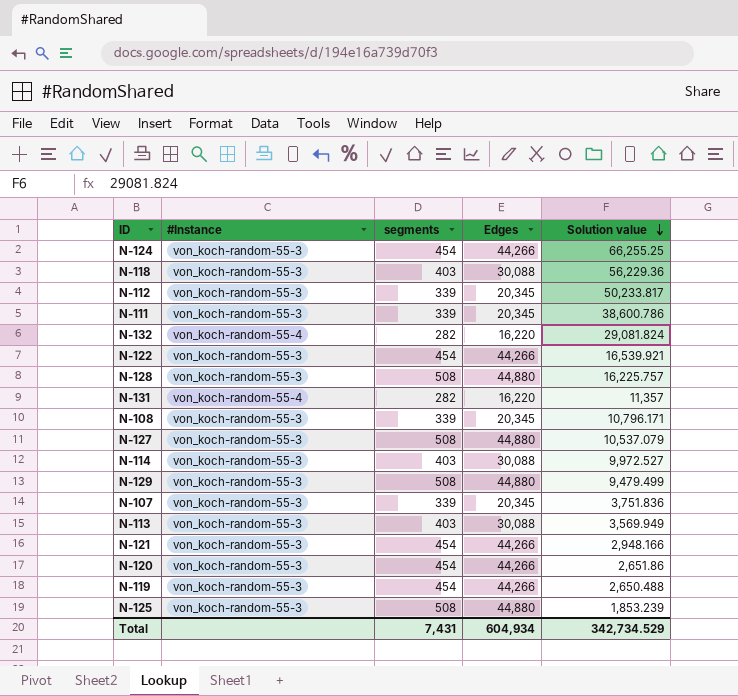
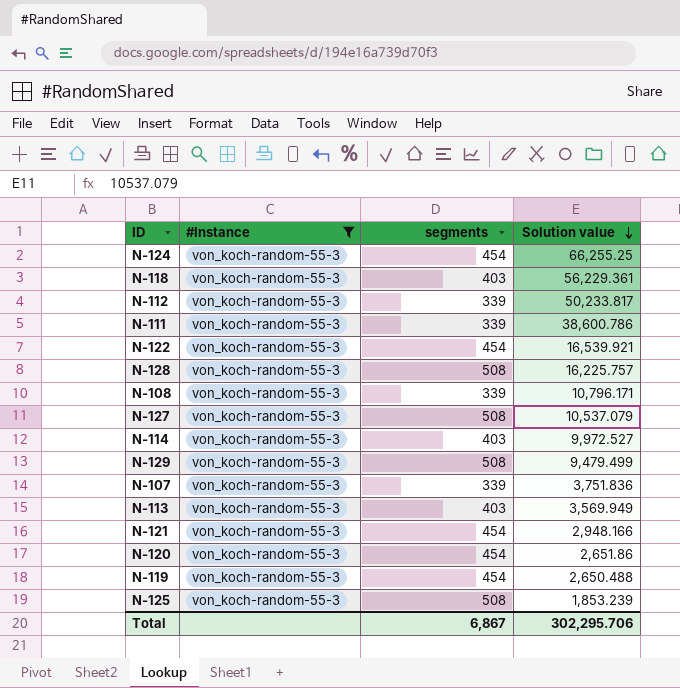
filter: none -> #Instance = von_koch-random-55-3
column Edges | position: 4 -> none
N-118 | Solution value: 56,229.36 -> 56,229.361
Total | segments: 7,431 -> 6,867
Total | Solution value: 342,734.529 -> 302,295.706

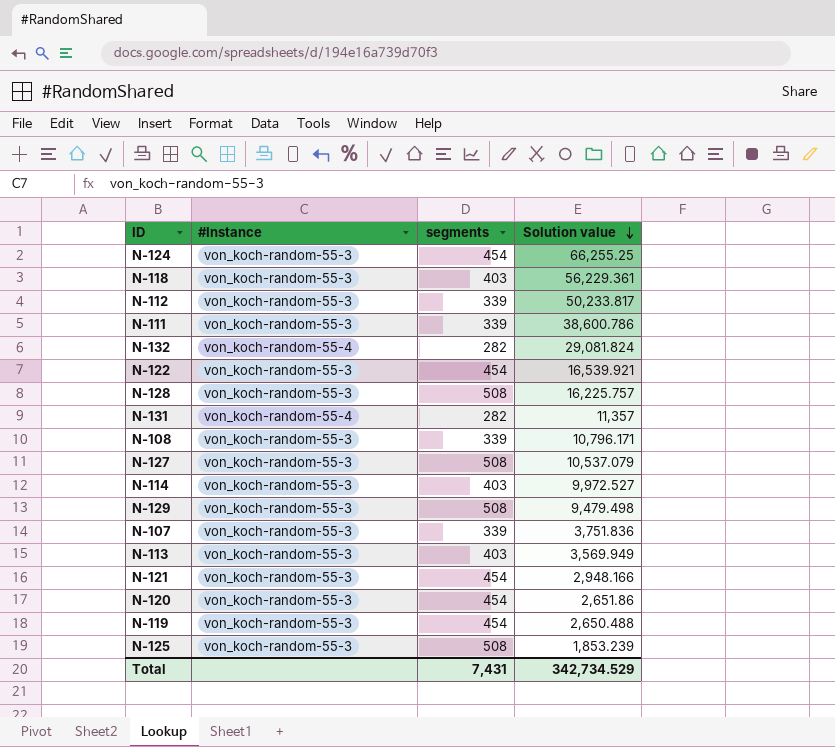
filter: #Instance = von_koch-random-55-3 -> none
N-129 | Solution value: 9,479.499 -> 9,479.498
Total | segments: 6,867 -> 7,431
Total | Solution value: 302,295.706 -> 342,734.529

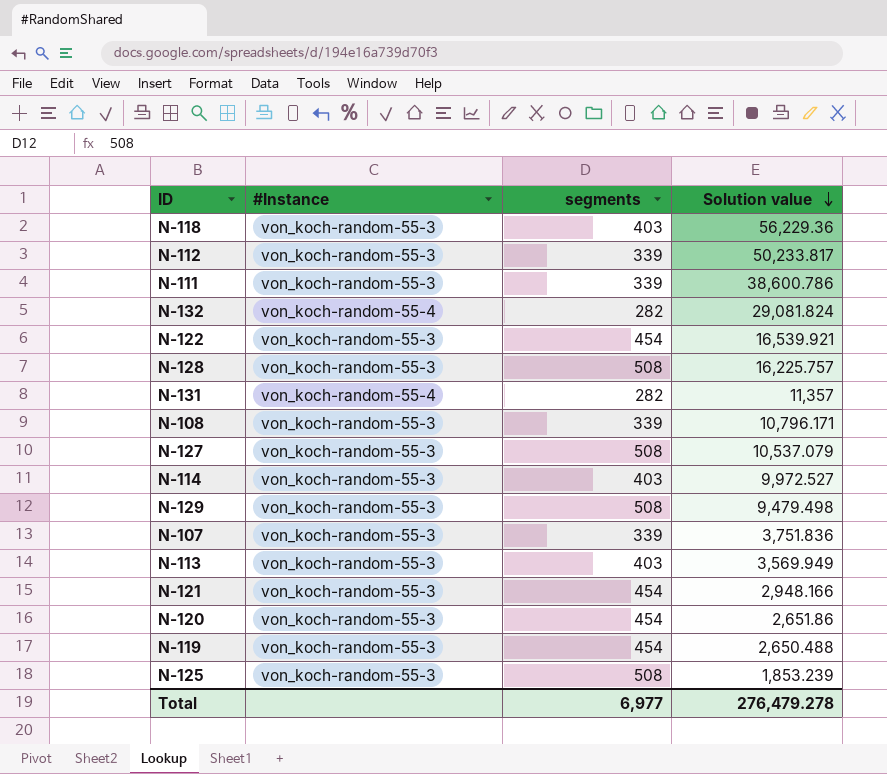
row N-124: von_koch-random-55-3 | 454 | 66,255.25 -> none
N-118 | Solution value: 56,229.361 -> 56,229.36
Total | segments: 7,431 -> 6,977
Total | Solution value: 342,734.529 -> 276,479.278

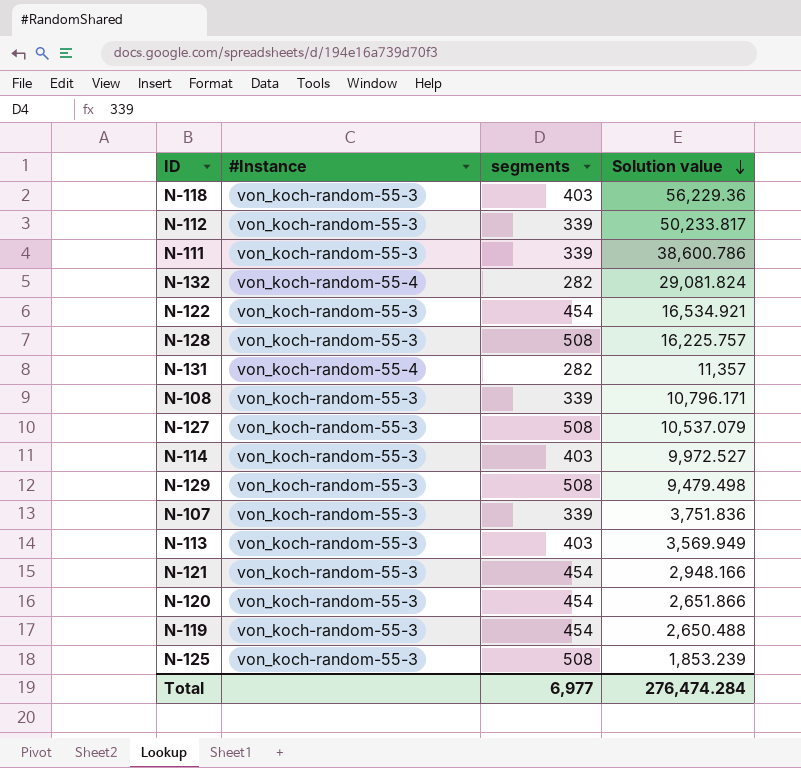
N-122 | Solution value: 16,539.921 -> 16,534.921
N-120 | Solution value: 2,651.86 -> 2,651.866
Total | Solution value: 276,479.278 -> 276,474.284

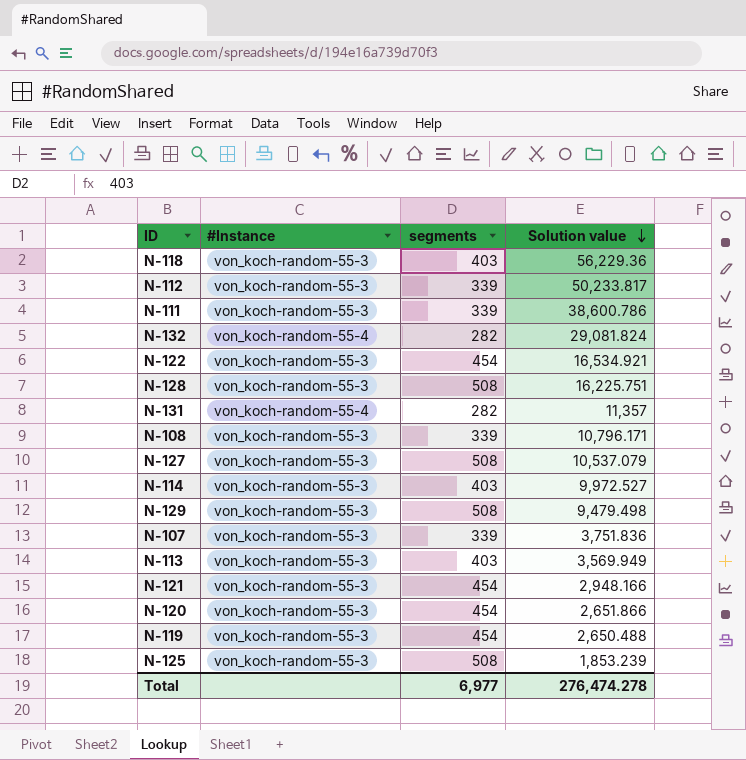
N-128 | Solution value: 16,225.757 -> 16,225.751
Total | Solution value: 276,474.284 -> 276,474.278

